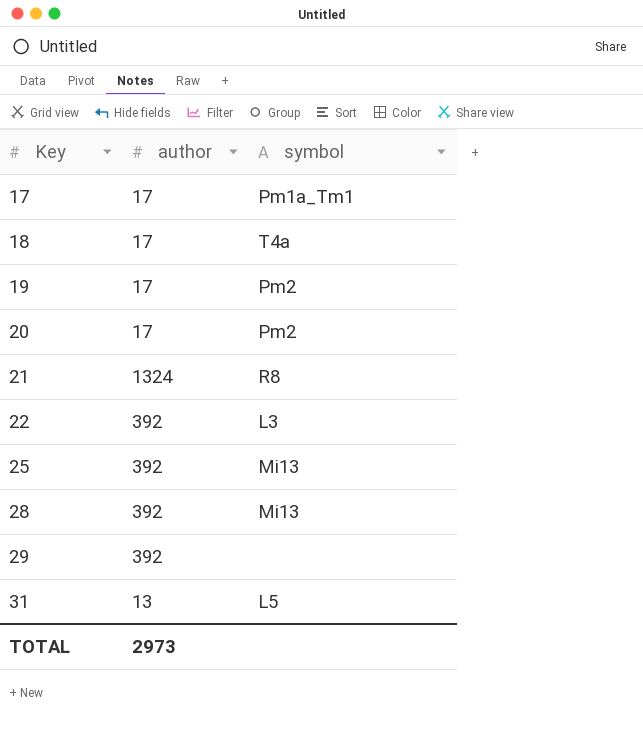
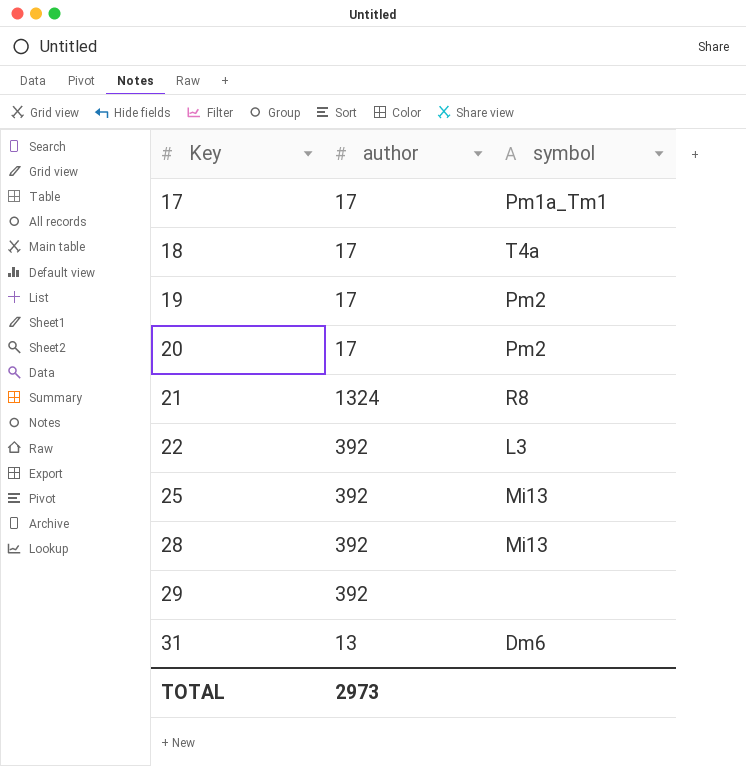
31 | symbol: L5 -> Dm6

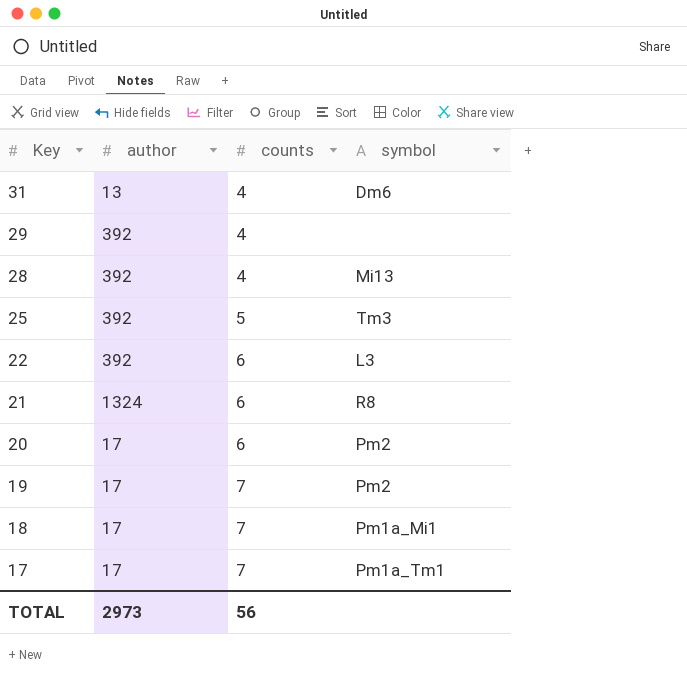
row order: Key ascending -> Key descending
column counts | position: none -> 3
25 | symbol: Mi13 -> Tm3
18 | symbol: T4a -> Pm1a_Mi1

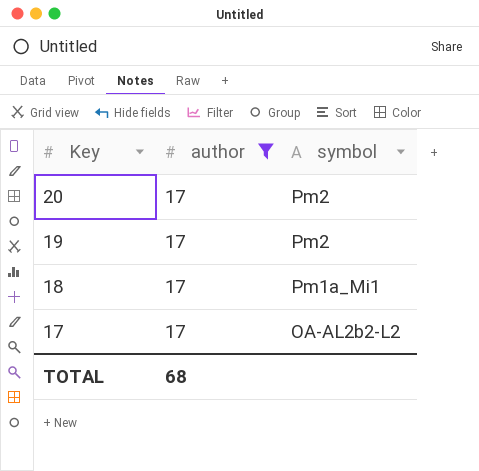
filter: none -> author = 17
column counts | position: 3 -> none
17 | symbol: Pm1a_Tm1 -> OA-AL2b2-L2
TOTAL | author: 2973 -> 68

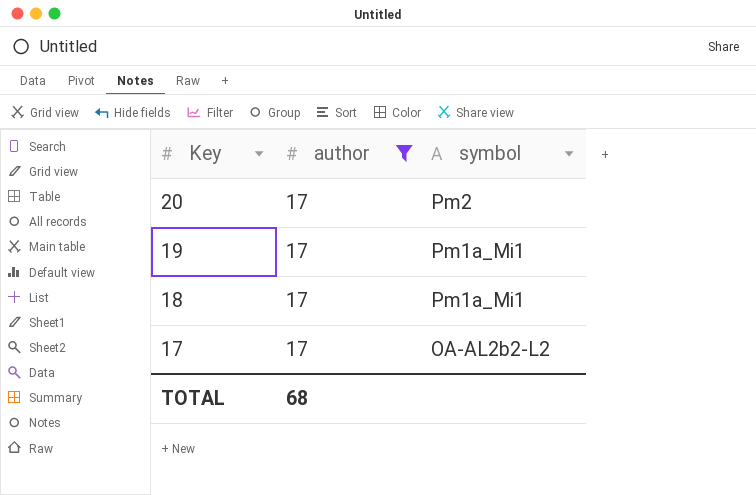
19 | symbol: Pm2 -> Pm1a_Mi1

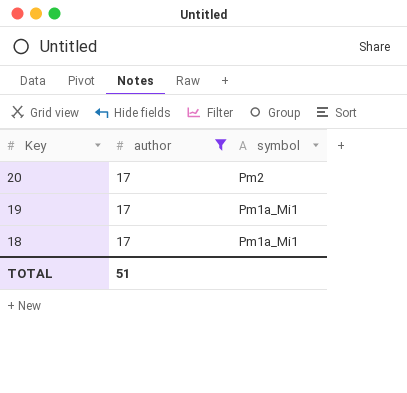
row 17: 17 | OA-AL2b2-L2 -> none
TOTAL | author: 68 -> 51

